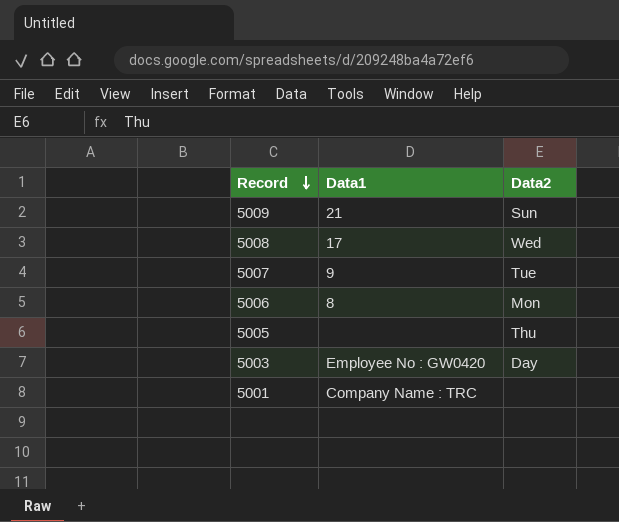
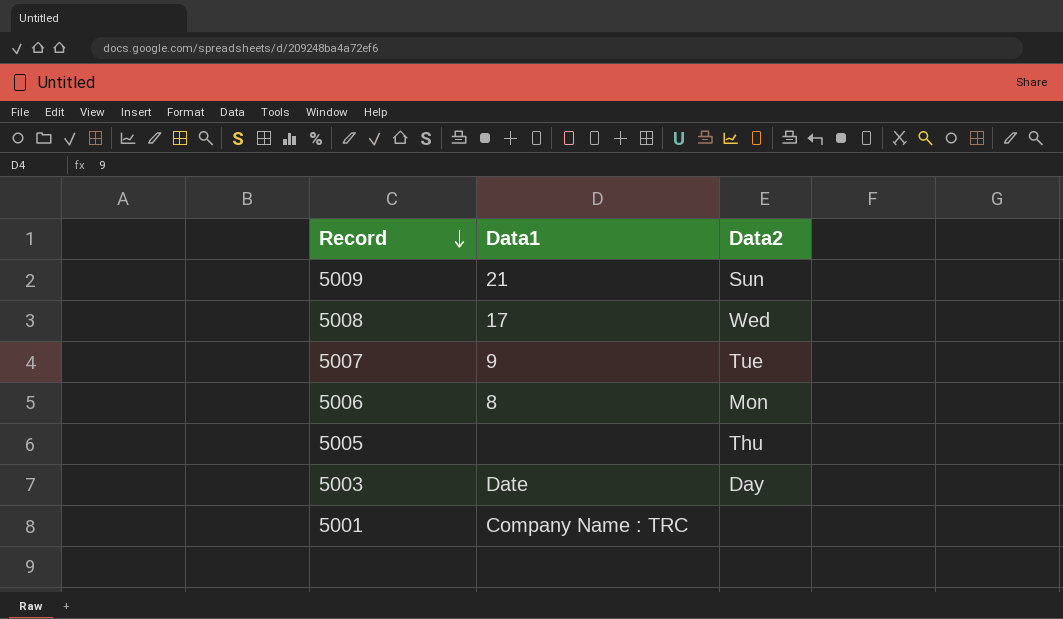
5003 | Data1: Employee No : GW0420 -> Date

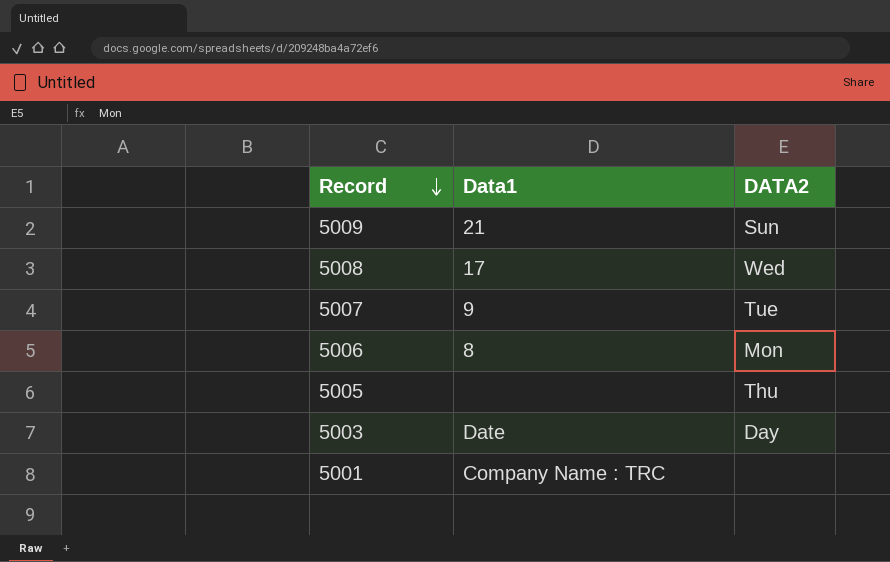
column name: Data2 -> DATA2

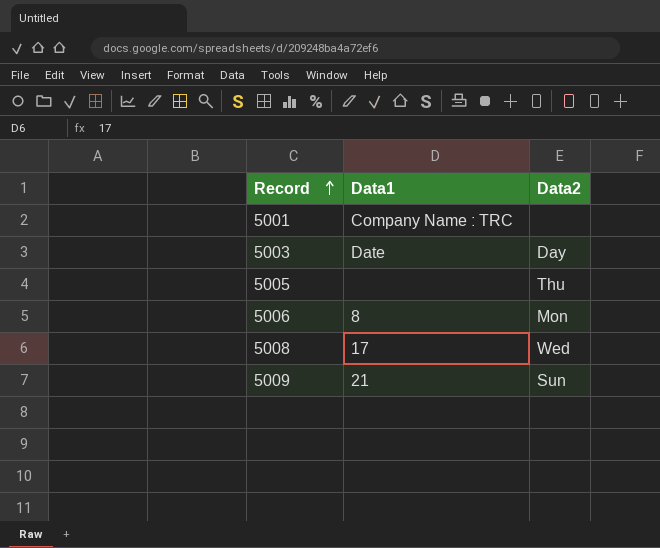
row order: Record descending -> Record ascending
column name: DATA2 -> Data2
row 5007: 9 | Tue -> none

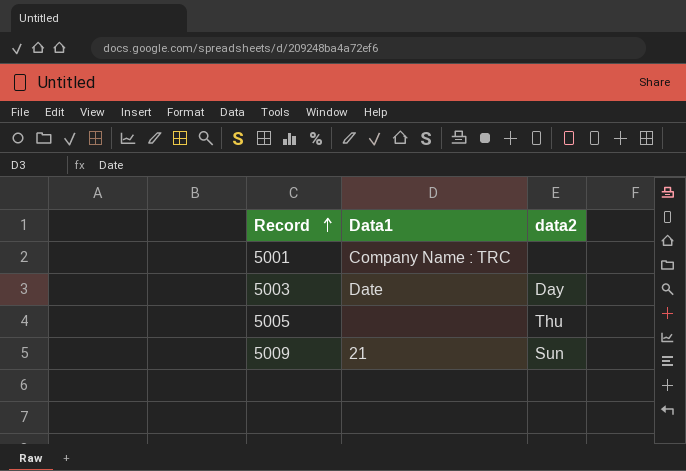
column name: Data2 -> data2
row 5006: 8 | Mon -> none
row 5008: 17 | Wed -> none

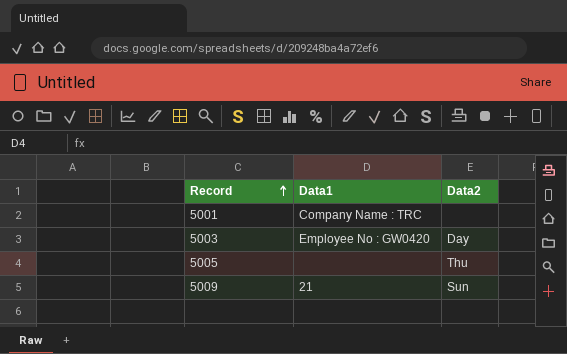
column name: data2 -> Data2
5003 | Data1: Date -> Employee No : GW0420

